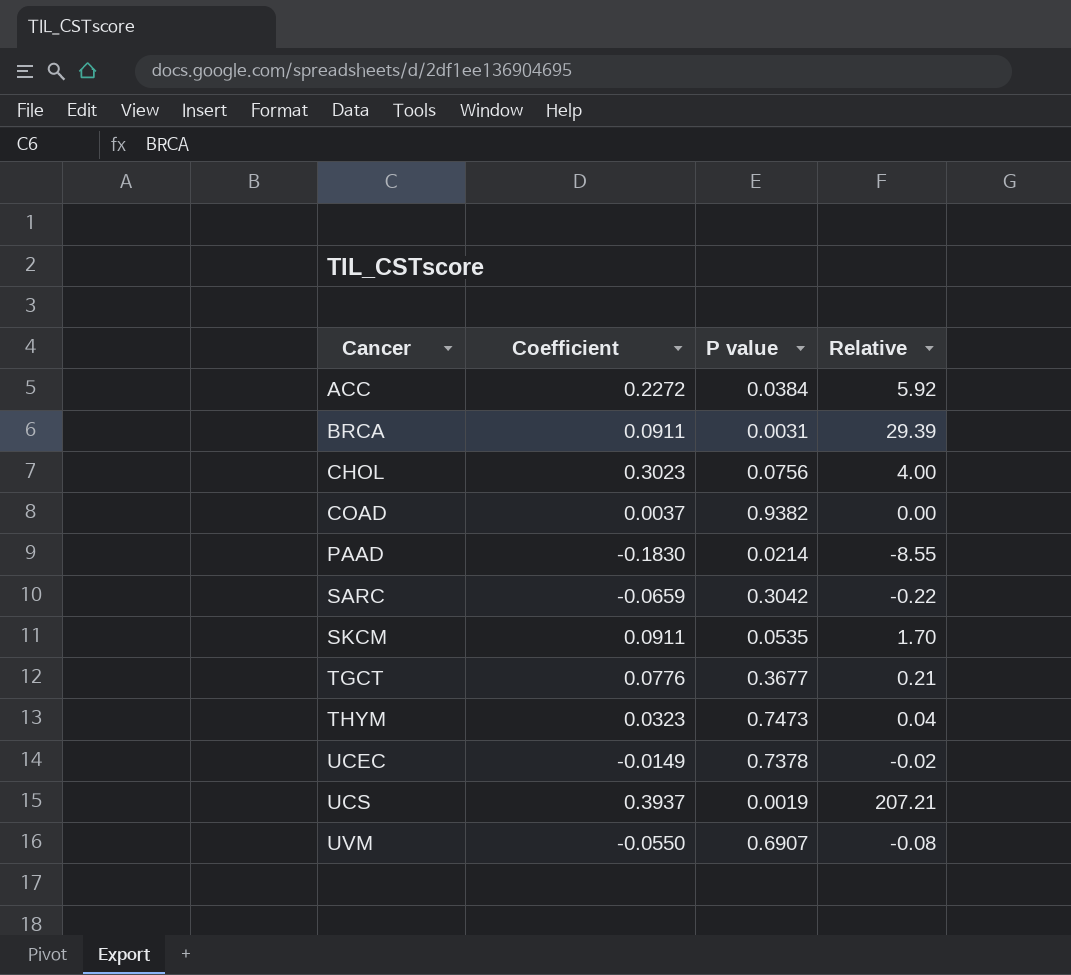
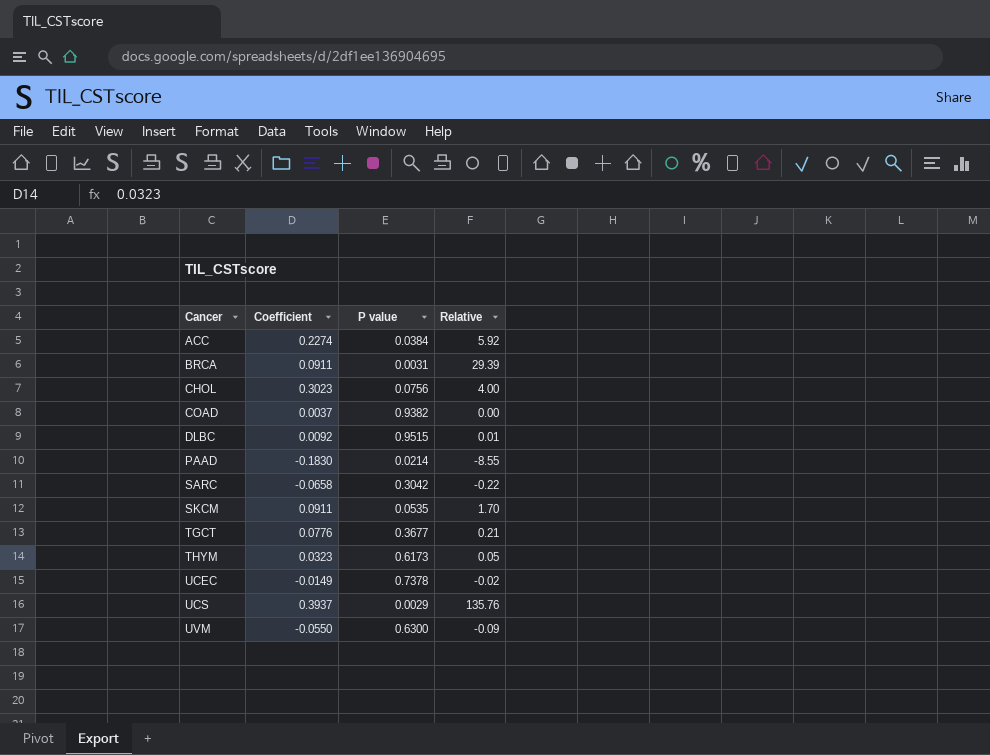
ACC | Coefficient: 0.2272 -> 0.2274
row DLBC: none -> 0.0092 | 0.9515 | 0.01
SARC | Coefficient: -0.0659 -> -0.0658
THYM | P value: 0.7473 -> 0.6173
THYM | Relative: 0.04 -> 0.05
UCS | P value: 0.0019 -> 0.0029
UCS | Relative: 207.21 -> 135.76
UVM | P value: 0.6907 -> 0.6300
UVM | Relative: -0.08 -> -0.09

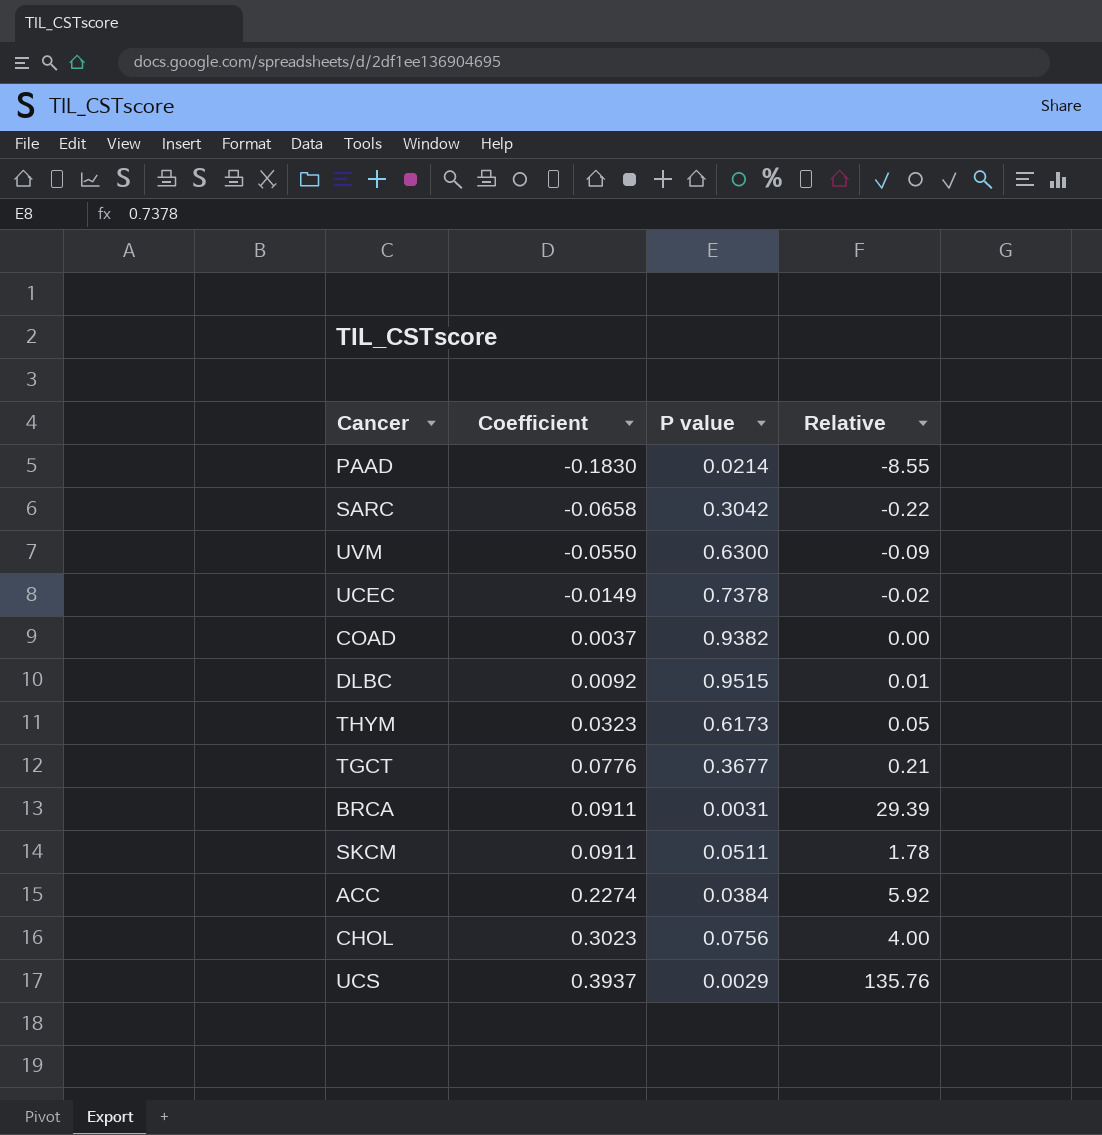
row order: Cancer ascending -> Coefficient ascending
SKCM | P value: 0.0535 -> 0.0511
SKCM | Relative: 1.70 -> 1.78

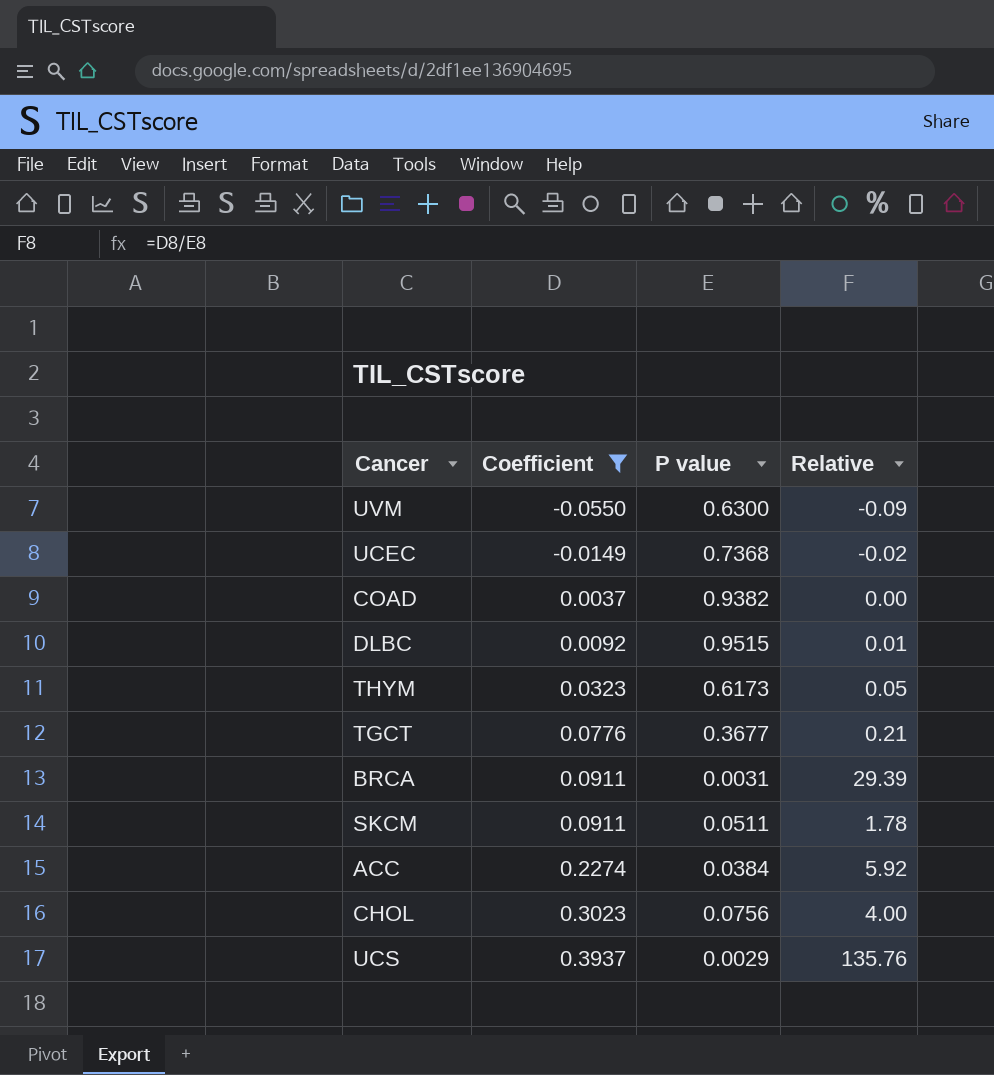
filter: none -> Coefficient >= -0.0550
UCEC | P value: 0.7378 -> 0.7368

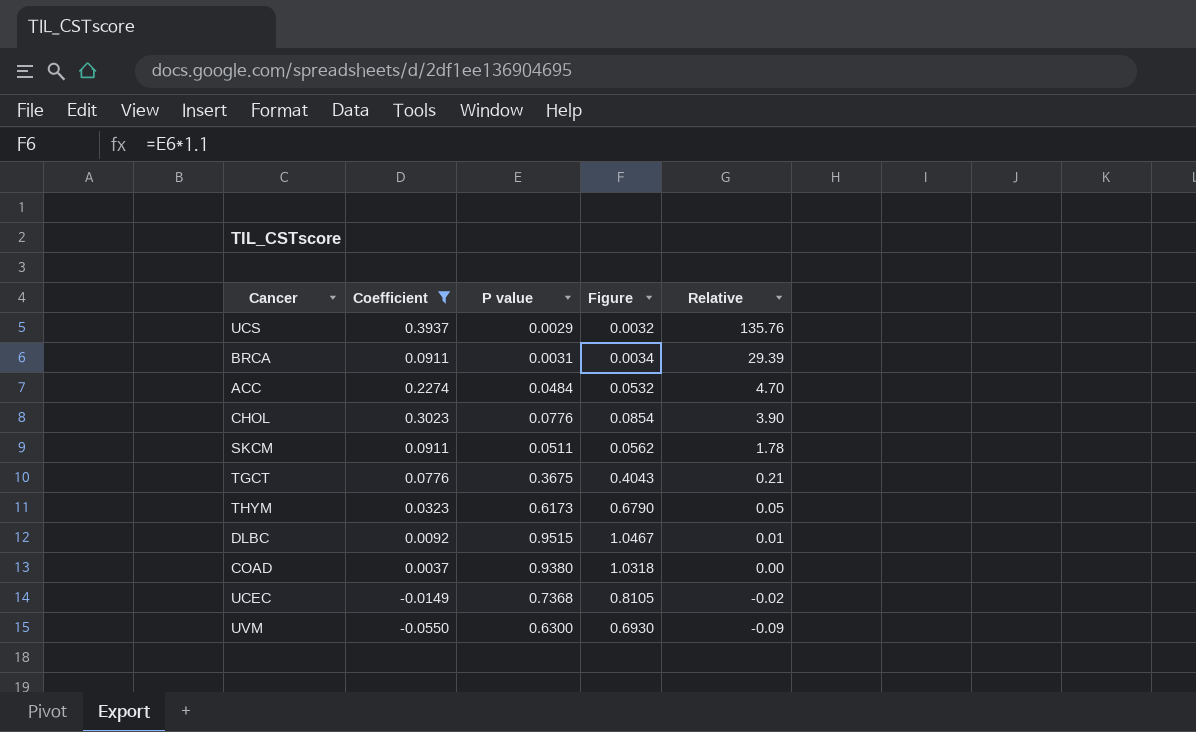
row order: Coefficient ascending -> Relative descending
column Figure | formula: none -> [P value] * 1.1
ACC | P value: 0.0384 -> 0.0484
ACC | Relative: 5.92 -> 4.70
CHOL | P value: 0.0756 -> 0.0776
CHOL | Relative: 4.00 -> 3.90
TGCT | P value: 0.3677 -> 0.3675
COAD | P value: 0.9382 -> 0.9380

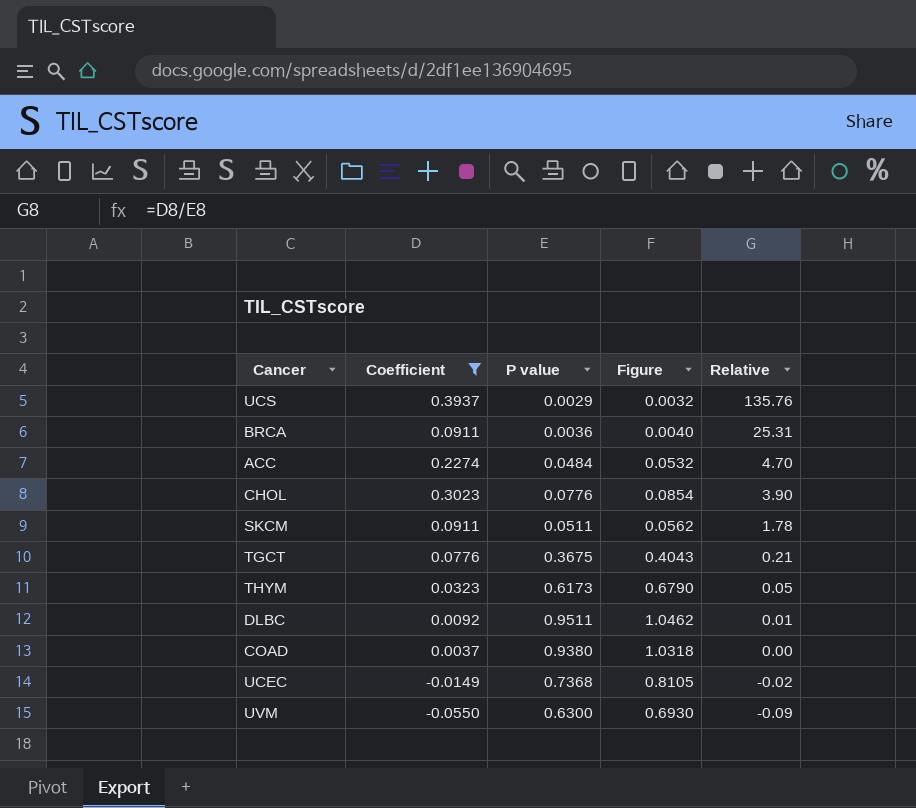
BRCA | P value: 0.0031 -> 0.0036
BRCA | Figure: 0.0034 -> 0.0040
BRCA | Relative: 29.39 -> 25.31
DLBC | P value: 0.9515 -> 0.9511
DLBC | Figure: 1.0467 -> 1.0462

